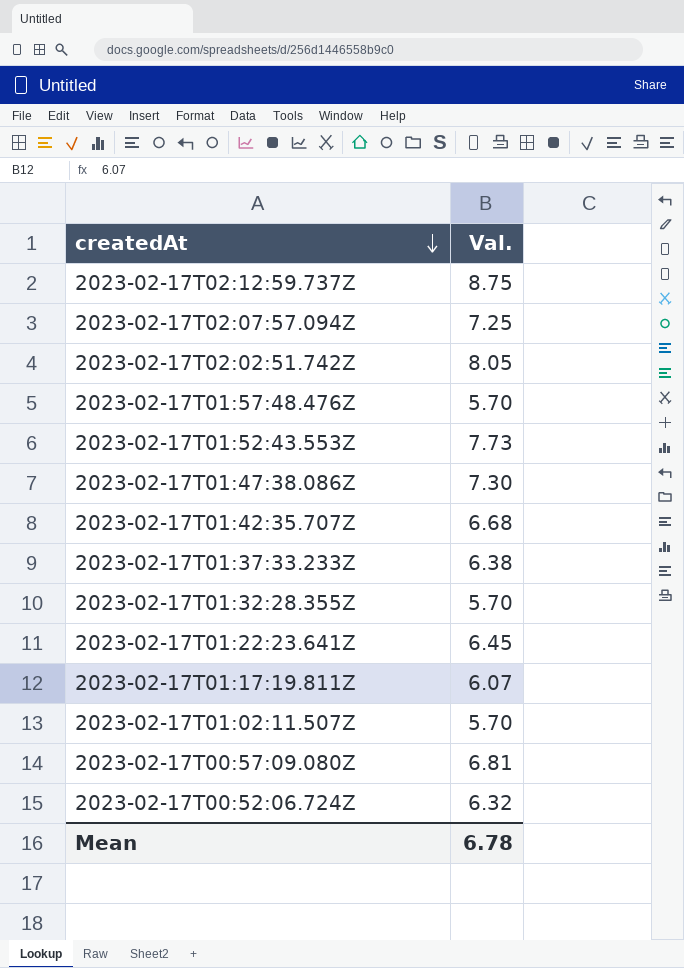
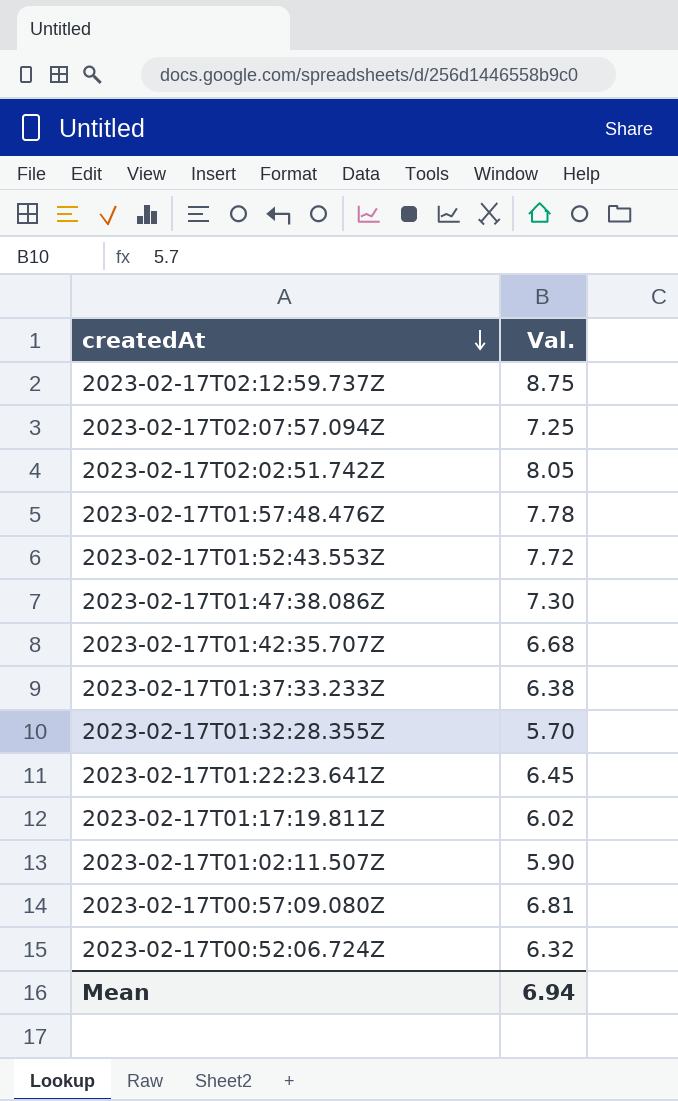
2023-02-17T01:57:48.476Z | Val.: 5.70 -> 7.78
2023-02-17T01:52:43.553Z | Val.: 7.73 -> 7.72
2023-02-17T01:17:19.811Z | Val.: 6.07 -> 6.02
2023-02-17T01:02:11.507Z | Val.: 5.70 -> 5.90
Mean | Val.: 6.78 -> 6.94

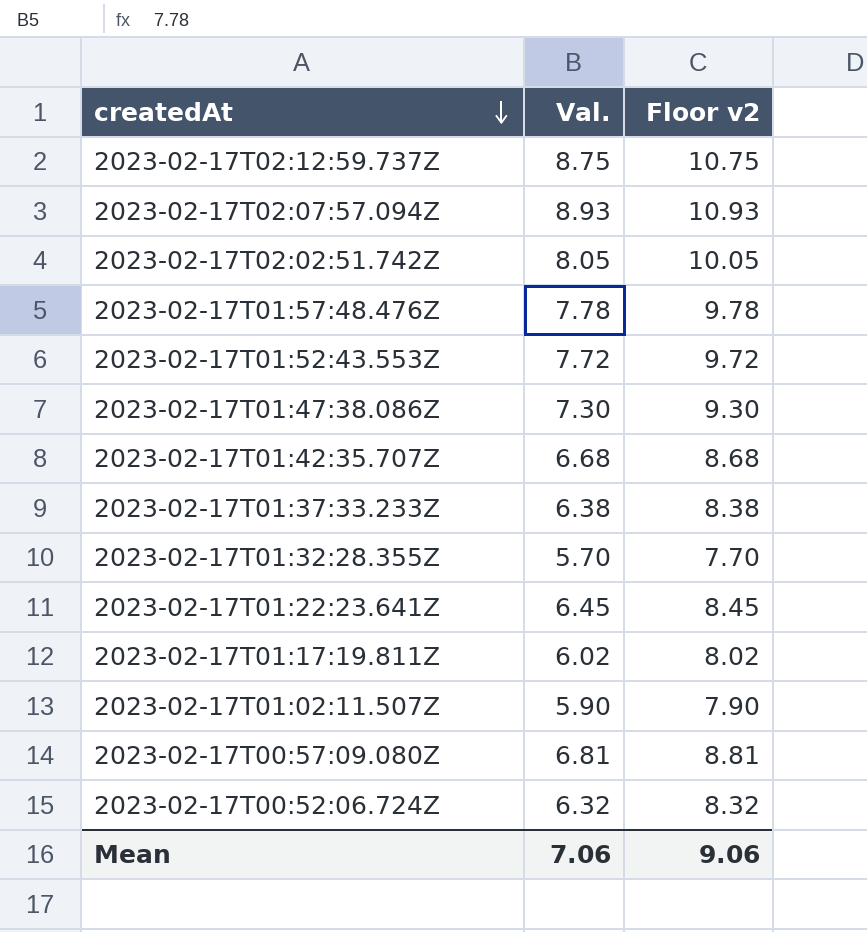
column Floor v2 | formula: none -> [Val.] + 2
2023-02-17T02:07:57.094Z | Val.: 7.25 -> 8.93
Mean | Val.: 6.94 -> 7.06

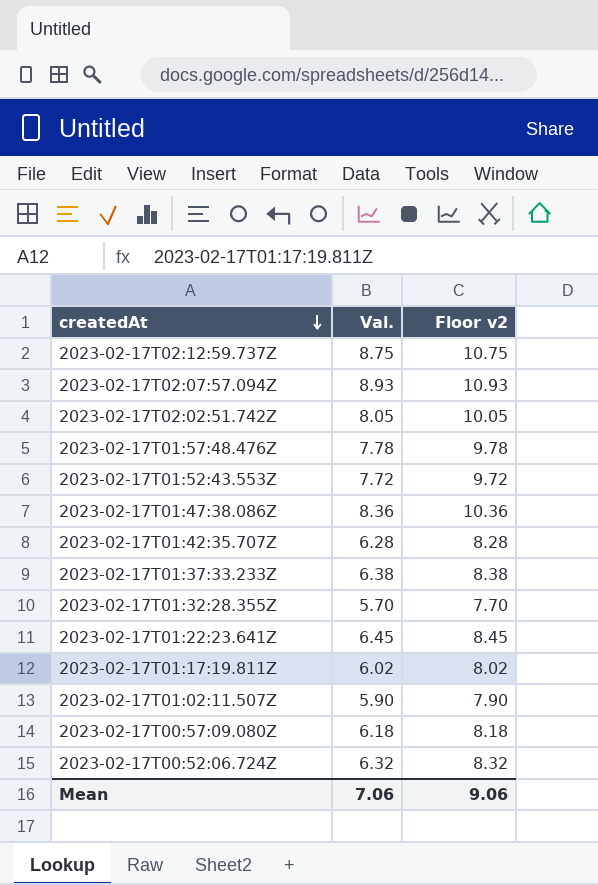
2023-02-17T01:47:38.086Z | Val.: 7.30 -> 8.36
2023-02-17T01:47:38.086Z | Floor v2: 9.30 -> 10.36
2023-02-17T01:42:35.707Z | Val.: 6.68 -> 6.28
2023-02-17T01:42:35.707Z | Floor v2: 8.68 -> 8.28
2023-02-17T00:57:09.080Z | Val.: 6.81 -> 6.18
2023-02-17T00:57:09.080Z | Floor v2: 8.81 -> 8.18

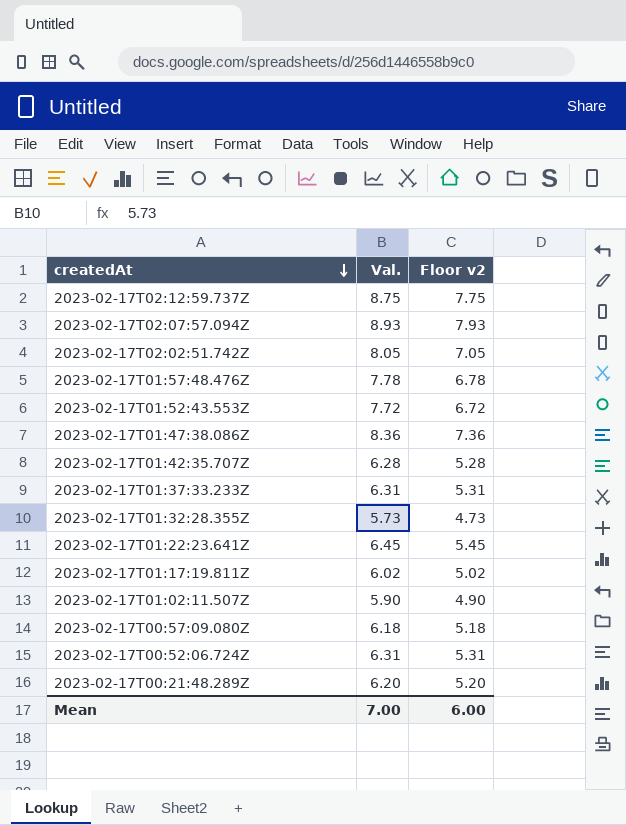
column Floor v2 | formula: [Val.] + 2 -> [Val.] - 1
2023-02-17T01:37:33.233Z | Val.: 6.38 -> 6.31
2023-02-17T01:32:28.355Z | Val.: 5.70 -> 5.73
2023-02-17T00:52:06.724Z | Val.: 6.32 -> 6.31
row 2023-02-17T00:21:48.289Z: none -> 6.20 | 5.20
Mean | Val.: 7.06 -> 7.00
Mean | Floor v2: 9.06 -> 6.00

